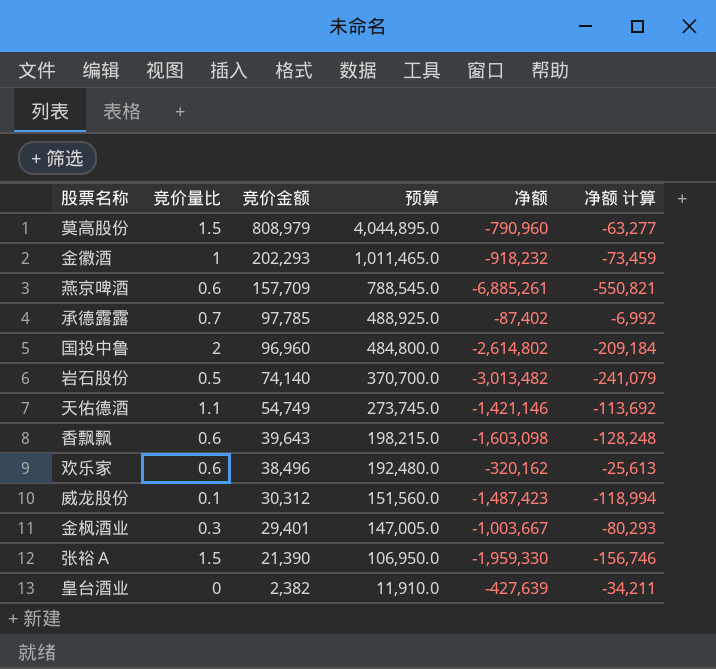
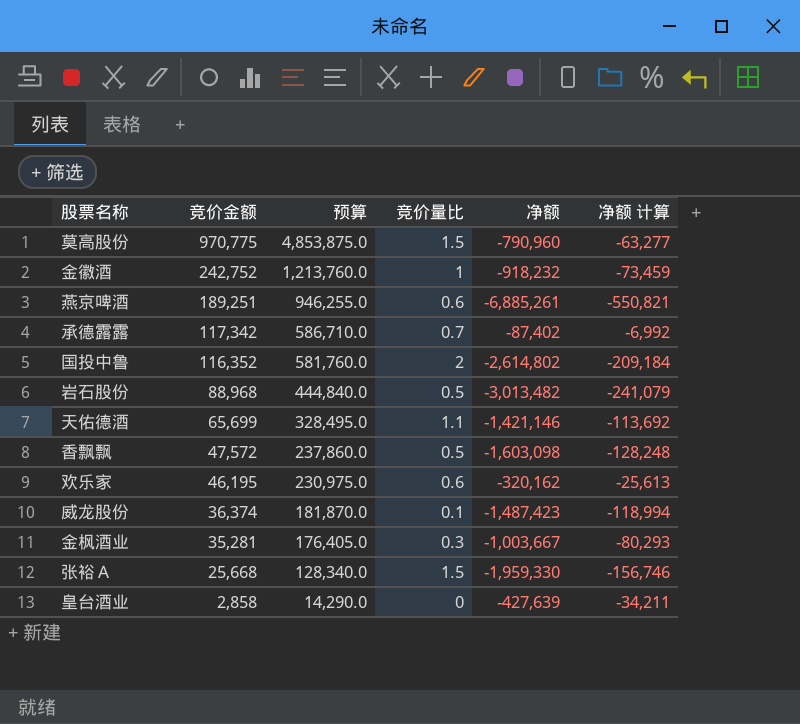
column 竞价量比 | position: 2 -> 4
莫高股份 | 竞价金额: 808,979 -> 970,775
莫高股份 | 预算: 4,044,895.0 -> 4,853,875.0
金徽酒 | 竞价金额: 202,293 -> 242,752
金徽酒 | 预算: 1,011,465.0 -> 1,213,760.0
燕京啤酒 | 竞价金额: 157,709 -> 189,251
燕京啤酒 | 预算: 788,545.0 -> 946,255.0
承德露露 | 竞价金额: 97,785 -> 117,342
承德露露 | 预算: 488,925.0 -> 586,710.0
国投中鲁 | 竞价金额: 96,960 -> 116,352
国投中鲁 | 预算: 484,800.0 -> 581,760.0
岩石股份 | 竞价金额: 74,140 -> 88,968
岩石股份 | 预算: 370,700.0 -> 444,840.0
天佑德酒 | 竞价金额: 54,749 -> 65,699
天佑德酒 | 预算: 273,745.0 -> 328,495.0
香飘飘 | 竞价金额: 39,643 -> 47,572
香飘飘 | 预算: 198,215.0 -> 237,860.0
香飘飘 | 竞价量比: 0.6 -> 0.5
欢乐家 | 竞价金额: 38,496 -> 46,195
欢乐家 | 预算: 192,480.0 -> 230,975.0
威龙股份 | 竞价金额: 30,312 -> 36,374
威龙股份 | 预算: 151,560.0 -> 181,870.0
金枫酒业 | 竞价金额: 29,401 -> 35,281
金枫酒业 | 预算: 147,005.0 -> 176,405.0
张裕Ａ | 竞价金额: 21,390 -> 25,668
张裕Ａ | 预算: 106,950.0 -> 128,340.0
皇台酒业 | 竞价金额: 2,382 -> 2,858
皇台酒业 | 预算: 11,910.0 -> 14,290.0

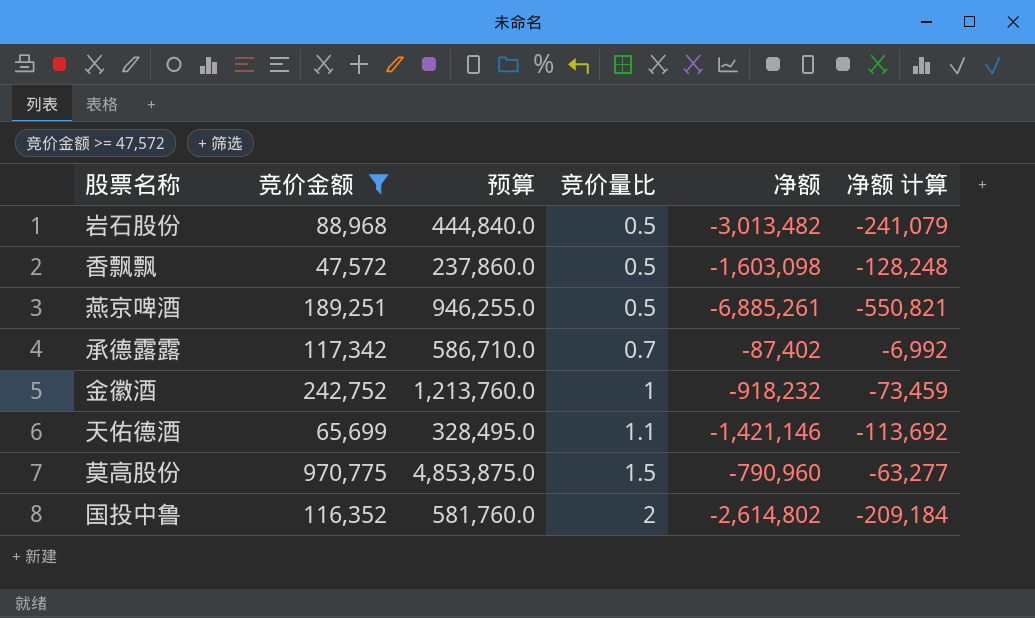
filter: none -> 竞价金额 >= 47,572
row order: 竞价金额 descending -> 竞价量比 ascending
燕京啤酒 | 竞价量比: 0.6 -> 0.5

